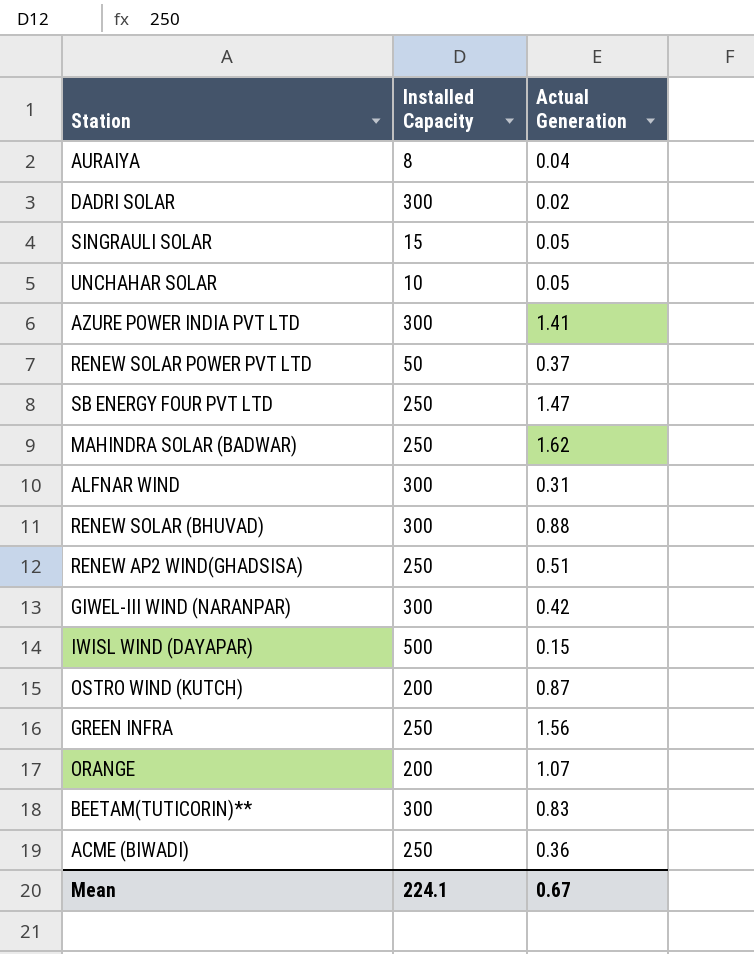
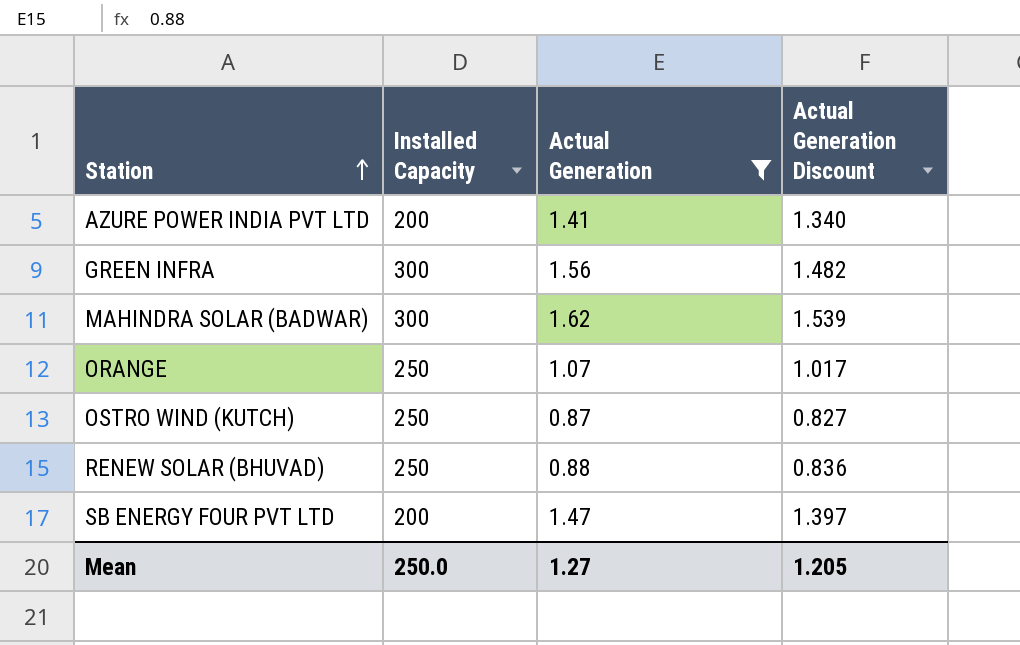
filter: none -> Actual Generation >= 0.87
row order: none -> Station ascending
column Actual Generation Discount | formula: none -> [Actual Generation] * 0.95
AZURE POWER INDIA PVT LTD | Installed Capacity: 300 -> 200
GREEN INFRA | Installed Capacity: 250 -> 300
MAHINDRA SOLAR (BADWAR) | Installed Capacity: 250 -> 300
ORANGE | Installed Capacity: 200 -> 250
OSTRO WIND (KUTCH) | Installed Capacity: 200 -> 250
RENEW SOLAR (BHUVAD) | Installed Capacity: 300 -> 250
SB ENERGY FOUR PVT LTD | Installed Capacity: 250 -> 200
Mean | Installed Capacity: 224.1 -> 250.0
Mean | Actual Generation: 0.67 -> 1.27

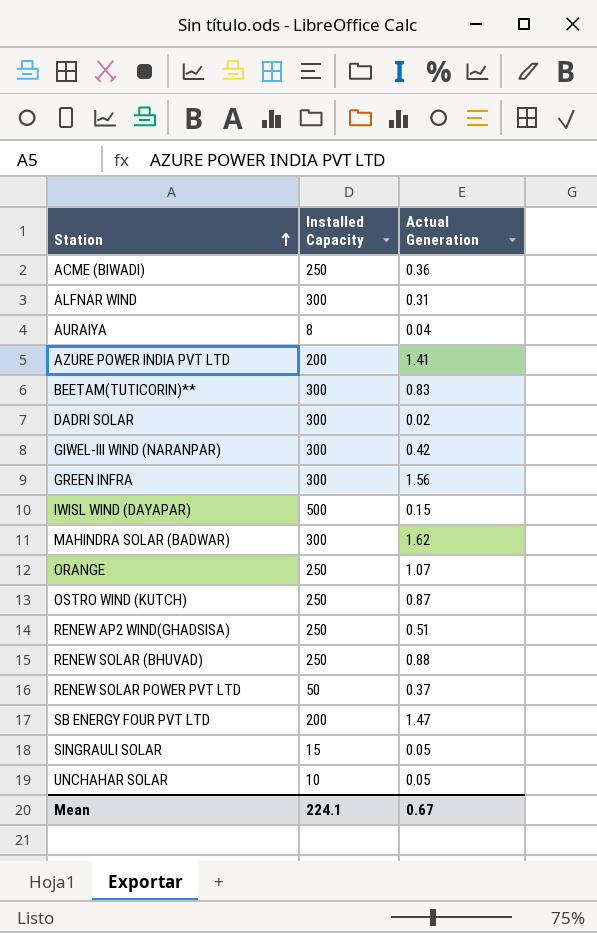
filter: Actual Generation >= 0.87 -> none
column Actual Generation Discount | formula: [Actual Generation] * 0.95 -> none
Mean | Installed Capacity: 250.0 -> 224.1
Mean | Actual Generation: 1.27 -> 0.67

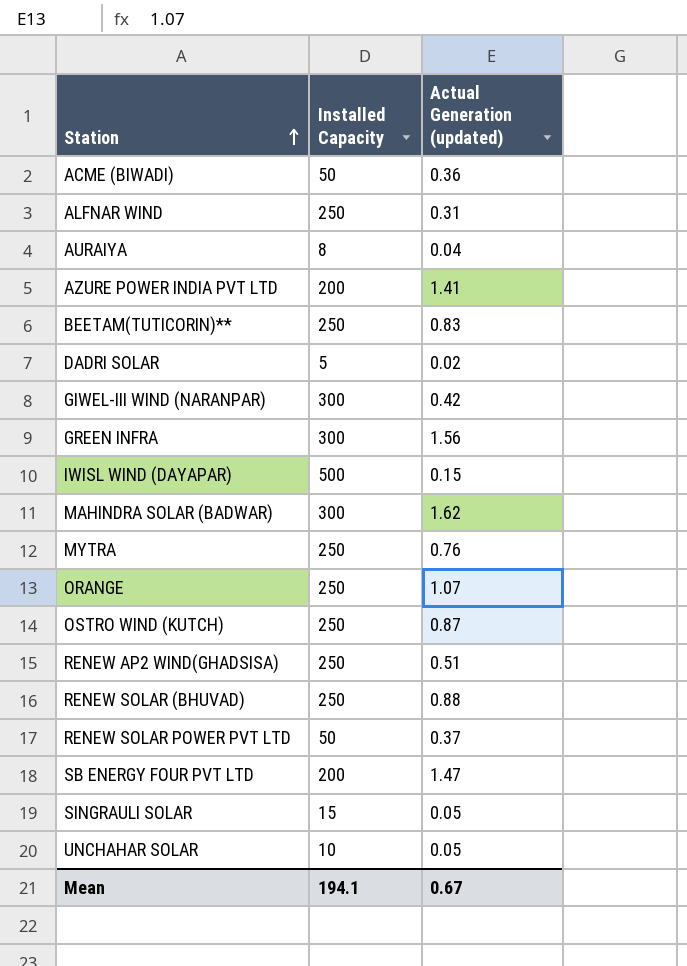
column name: Actual Generation -> Actual Generation (updated)
ACME (BIWADI) | Installed Capacity: 250 -> 50
ALFNAR WIND | Installed Capacity: 300 -> 250
BEETAM(TUTICORIN)** | Installed Capacity: 300 -> 250
DADRI SOLAR | Installed Capacity: 300 -> 5
row MYTRA: none -> 250 | 0.76
Mean | Installed Capacity: 224.1 -> 194.1

